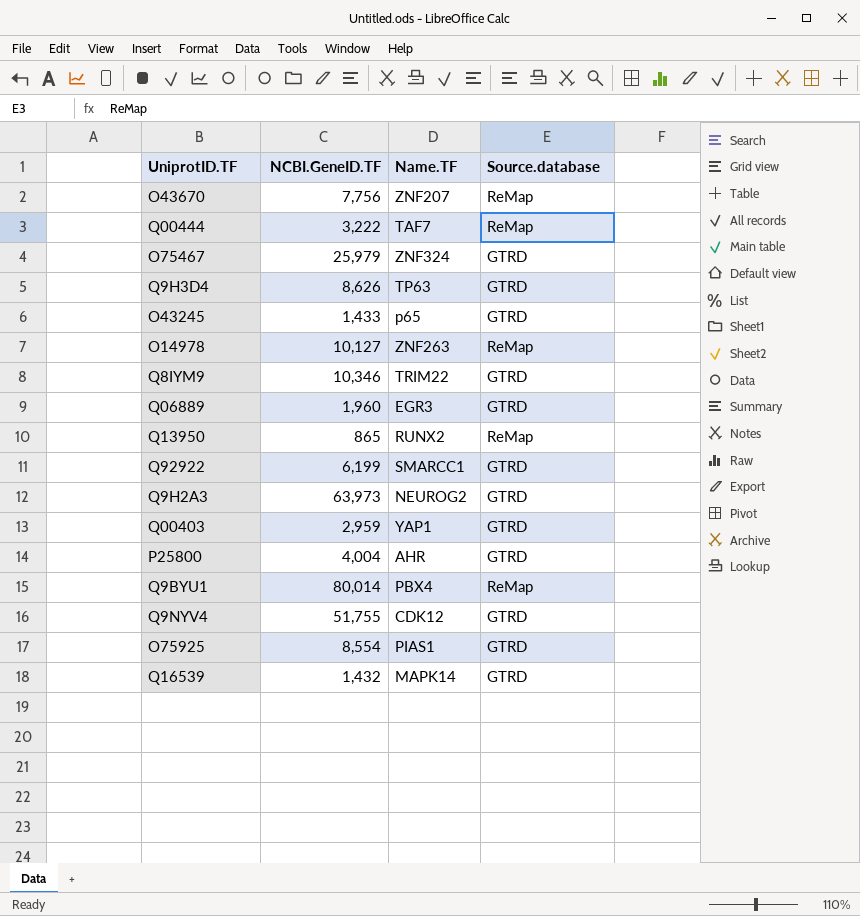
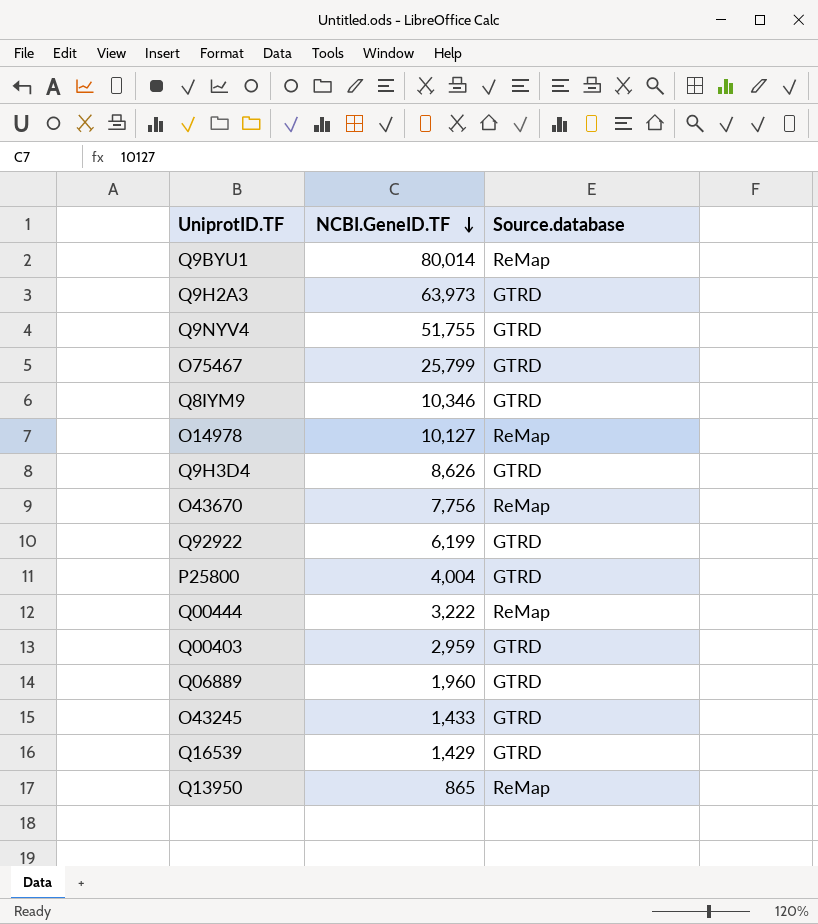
row order: none -> NCBI.GeneID.TF descending
column Name.TF | position: 3 -> none
row O75925: 8,554 | PIAS1 | GTRD -> none
O75467 | NCBI.GeneID.TF: 25,979 -> 25,799
Q16539 | NCBI.GeneID.TF: 1,432 -> 1,429

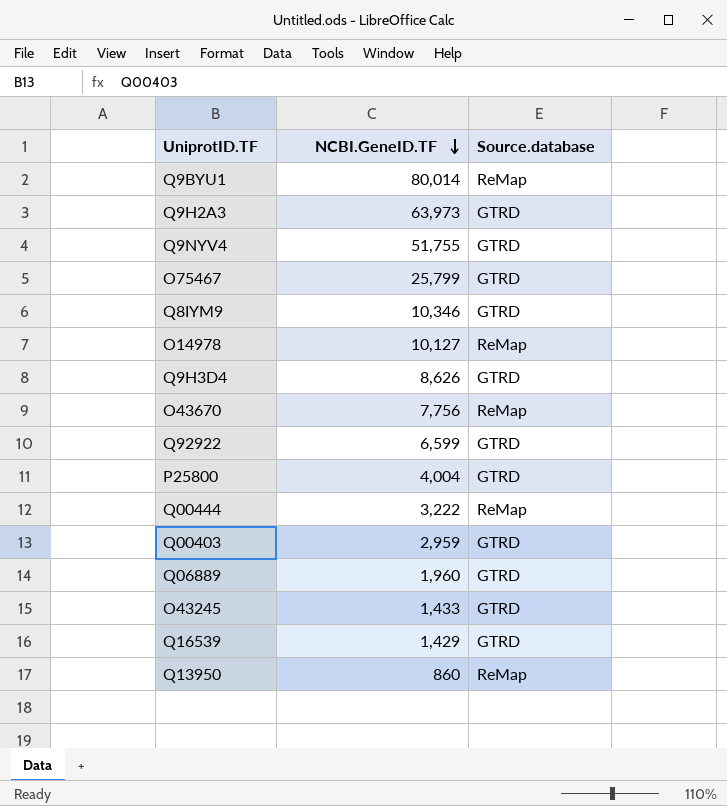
Q92922 | NCBI.GeneID.TF: 6,199 -> 6,599
Q13950 | NCBI.GeneID.TF: 865 -> 860

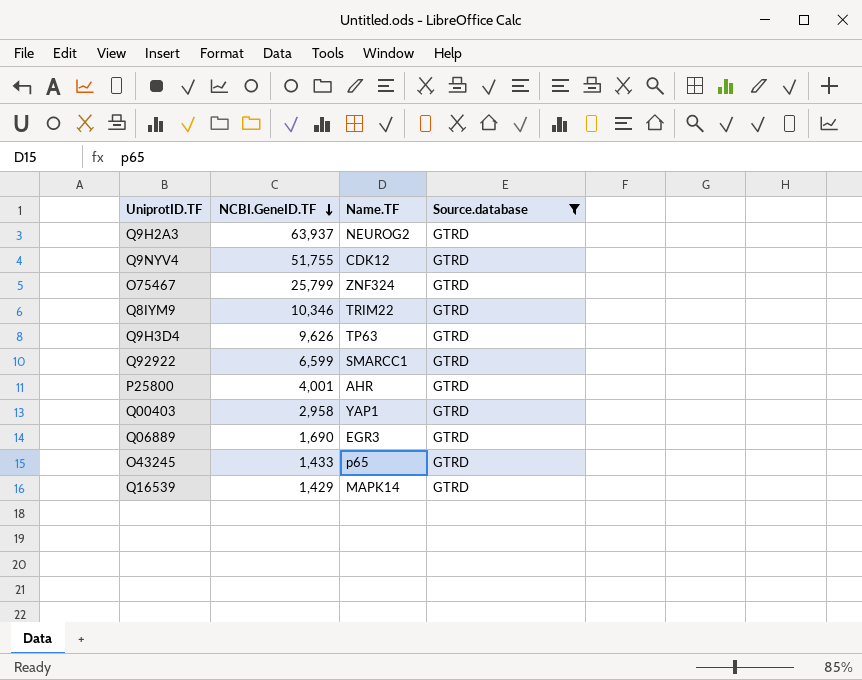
filter: none -> Source.database = GTRD
column Name.TF | position: none -> 3
Q9H2A3 | NCBI.GeneID.TF: 63,973 -> 63,937
Q9H3D4 | NCBI.GeneID.TF: 8,626 -> 9,626
P25800 | NCBI.GeneID.TF: 4,004 -> 4,001
Q00403 | NCBI.GeneID.TF: 2,959 -> 2,958
Q06889 | NCBI.GeneID.TF: 1,960 -> 1,690

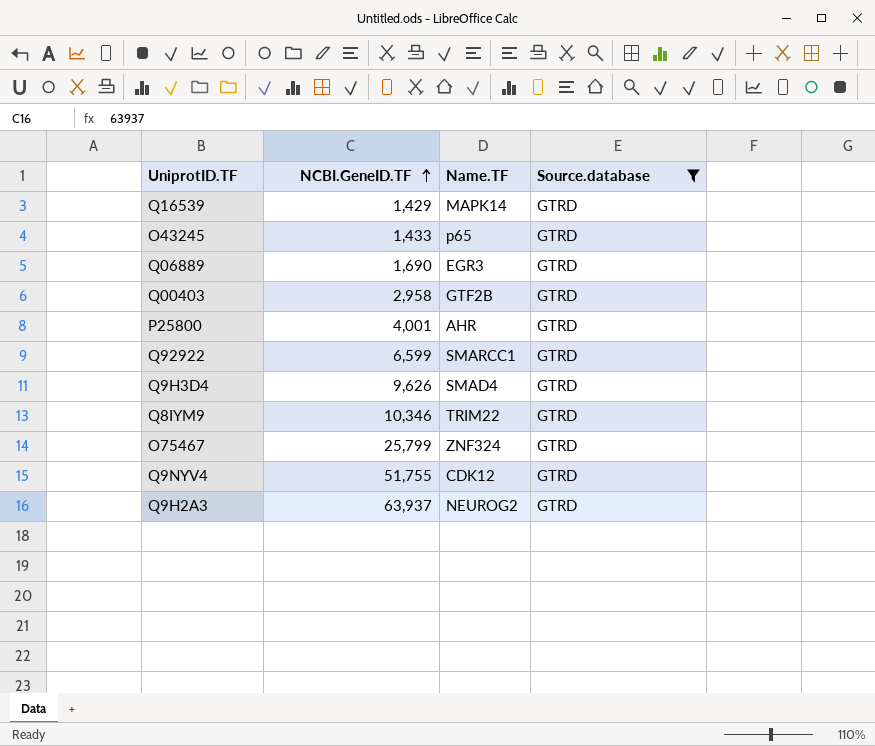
row order: NCBI.GeneID.TF descending -> NCBI.GeneID.TF ascending
Q00403 | Name.TF: YAP1 -> GTF2B
Q9H3D4 | Name.TF: TP63 -> SMAD4

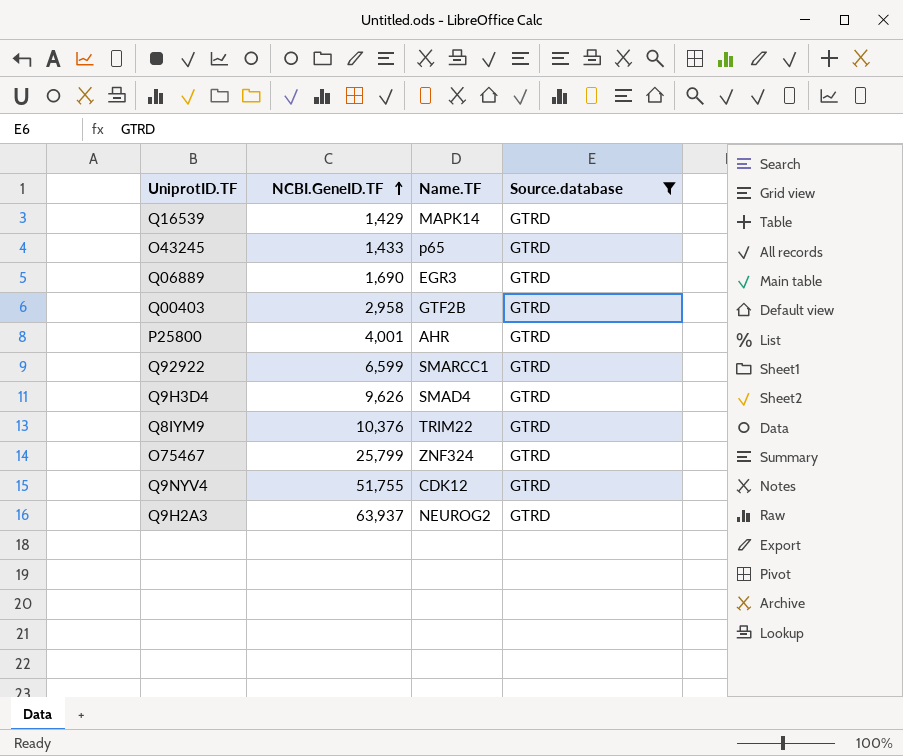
Q8IYM9 | NCBI.GeneID.TF: 10,346 -> 10,376

